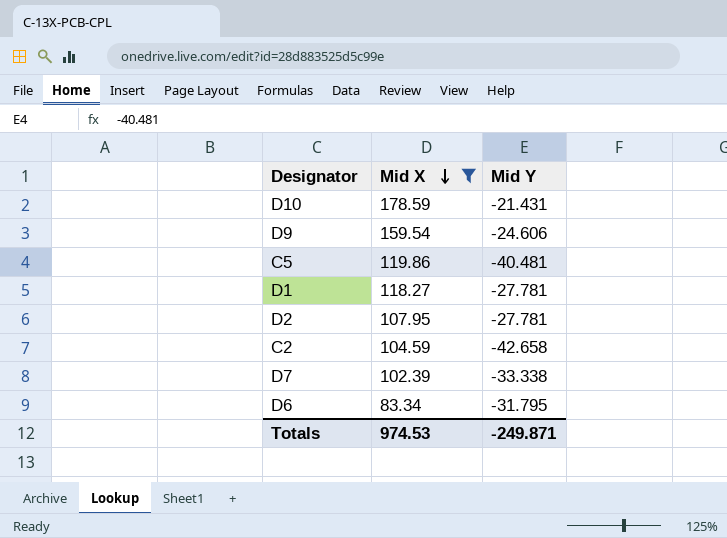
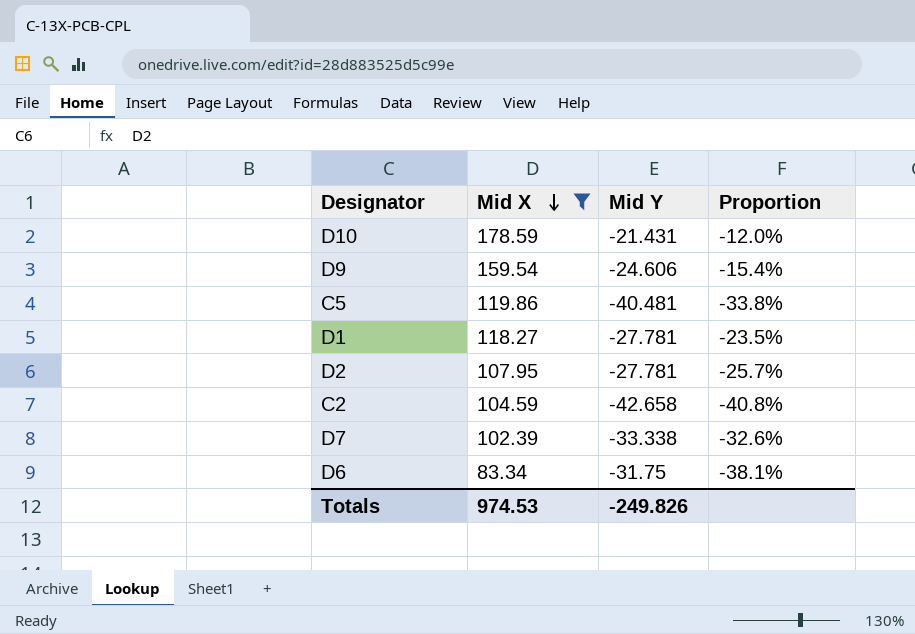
column Proportion | formula: none -> [Mid Y] / [Mid X]
D6 | Mid Y: -31.795 -> -31.75
Totals | Mid Y: -249.871 -> -249.826

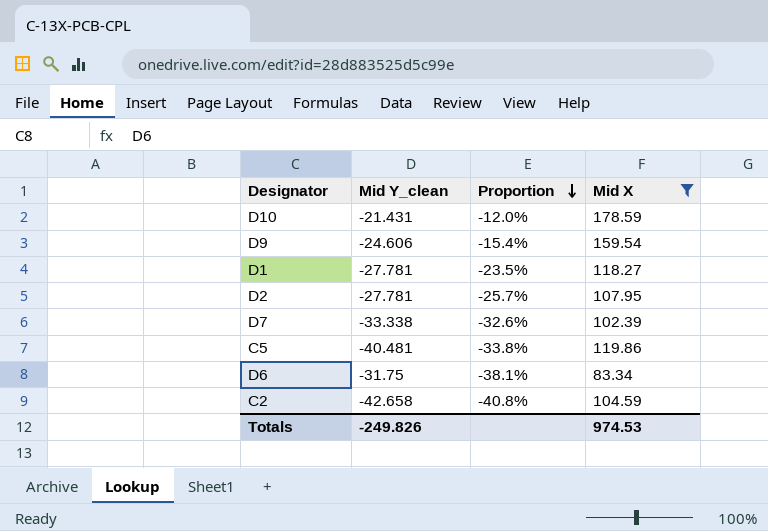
row order: Mid X descending -> Proportion descending
column name: Mid Y -> Mid Y_clean
column Mid X | position: 2 -> 4

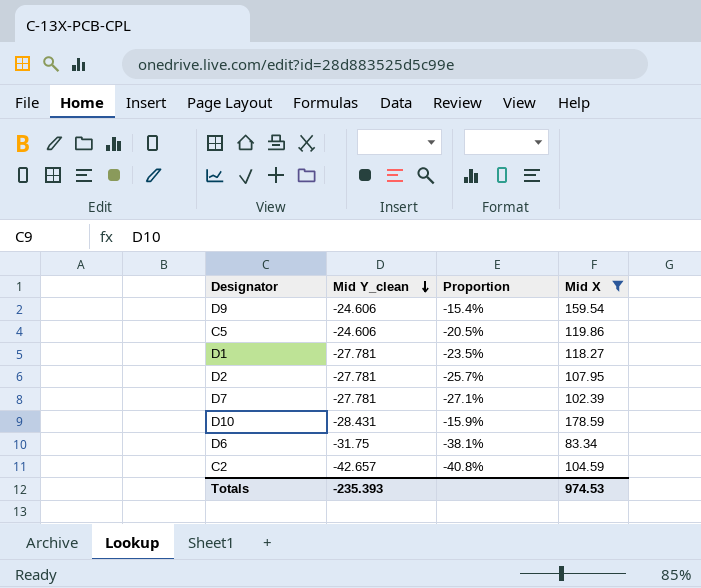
row order: Proportion descending -> Mid Y_clean descending
C5 | Mid Y_clean: -40.481 -> -24.606
C5 | Proportion: -33.8% -> -20.5%
D7 | Mid Y_clean: -33.338 -> -27.781
D7 | Proportion: -32.6% -> -27.1%
D10 | Mid Y_clean: -21.431 -> -28.431
D10 | Proportion: -12.0% -> -15.9%
C2 | Mid Y_clean: -42.658 -> -42.657
Totals | Mid Y_clean: -249.826 -> -235.393

